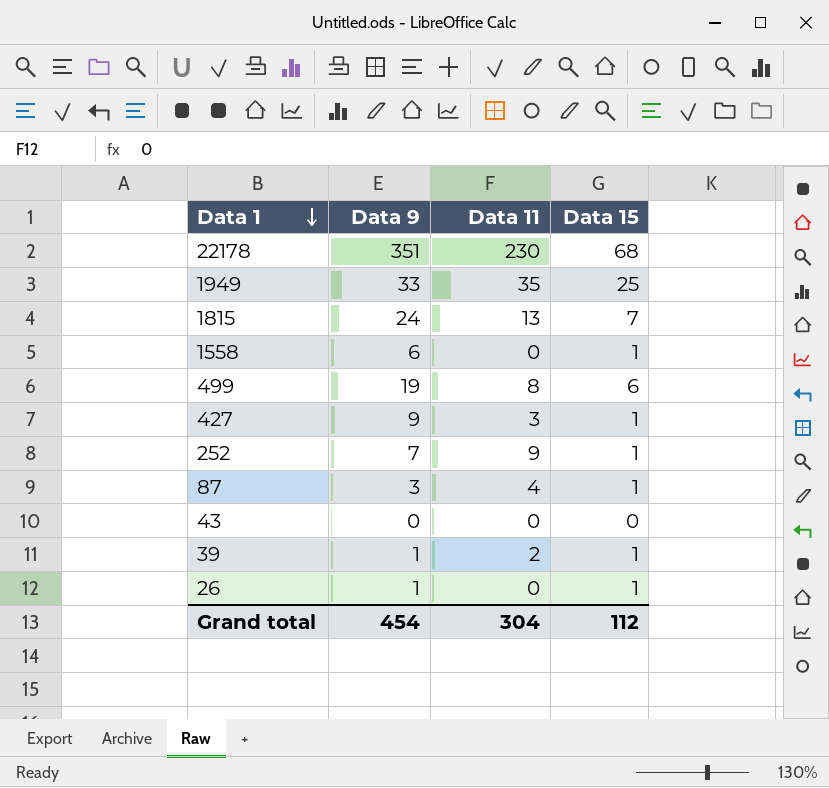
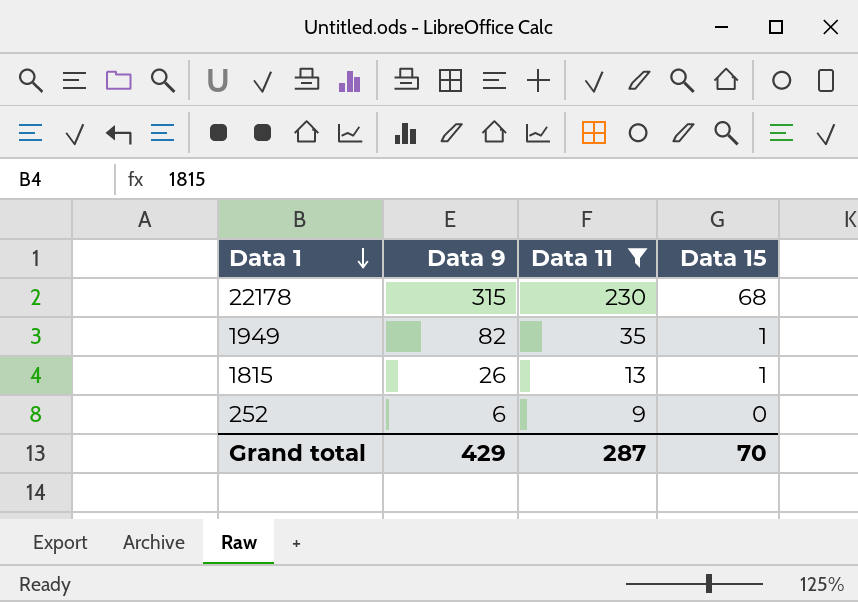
filter: none -> Data 11 >= 9
22178 | Data 9: 351 -> 315
1949 | Data 9: 33 -> 82
1949 | Data 15: 25 -> 1
1815 | Data 9: 24 -> 26
1815 | Data 15: 7 -> 1
252 | Data 9: 7 -> 6
252 | Data 15: 1 -> 0
Grand total | Data 9: 454 -> 429
Grand total | Data 11: 304 -> 287
Grand total | Data 15: 112 -> 70

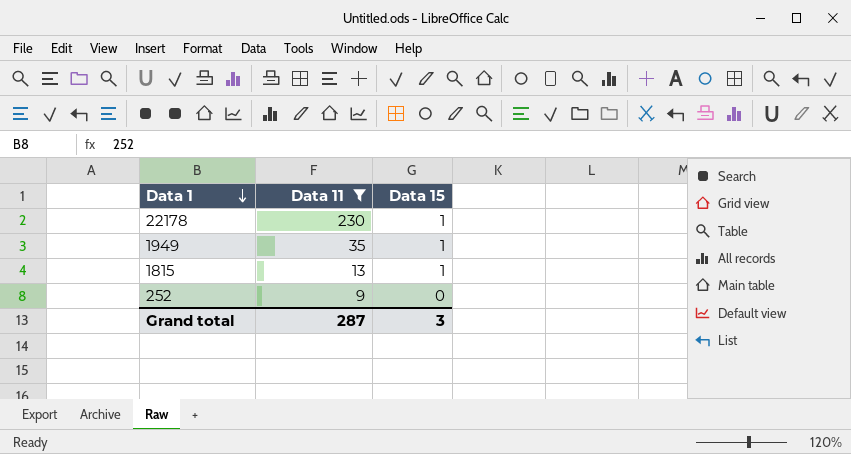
column Data 9 | position: 2 -> none
22178 | Data 15: 68 -> 1
Grand total | Data 15: 70 -> 3

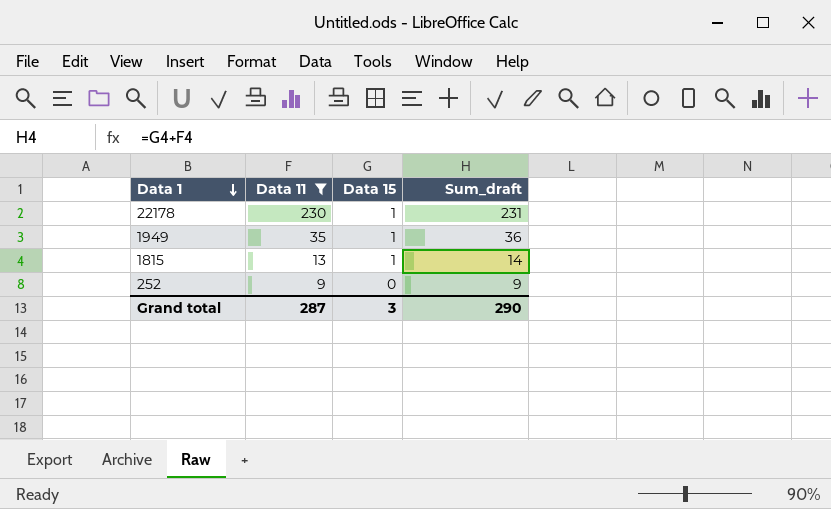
column Sum_draft | formula: none -> [Data 11] + [Data 15]

